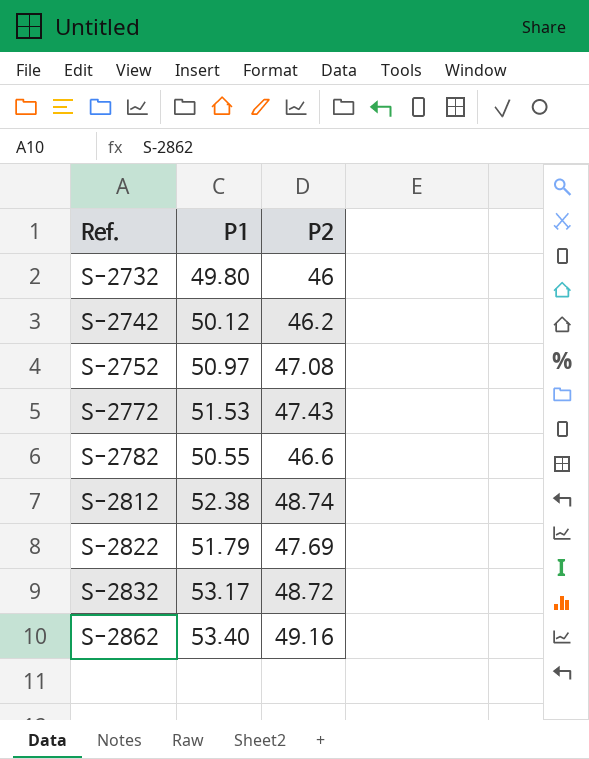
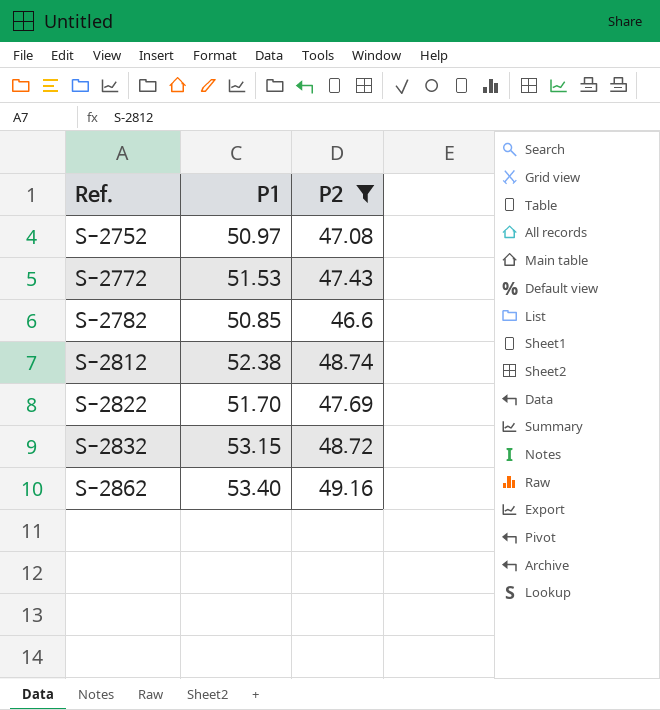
filter: none -> P2 >= 46.6
S-2782 | P1: 50.55 -> 50.85
S-2822 | P1: 51.79 -> 51.70
S-2832 | P1: 53.17 -> 53.15

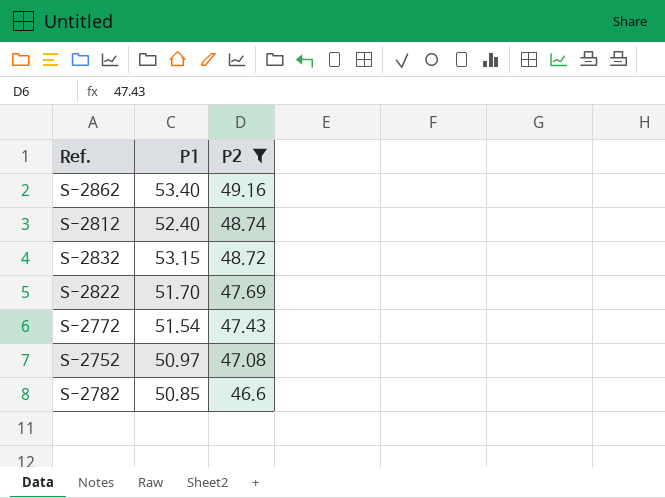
row order: Ref. ascending -> P2 descending
S-2812 | P1: 52.38 -> 52.40
S-2772 | P1: 51.53 -> 51.54

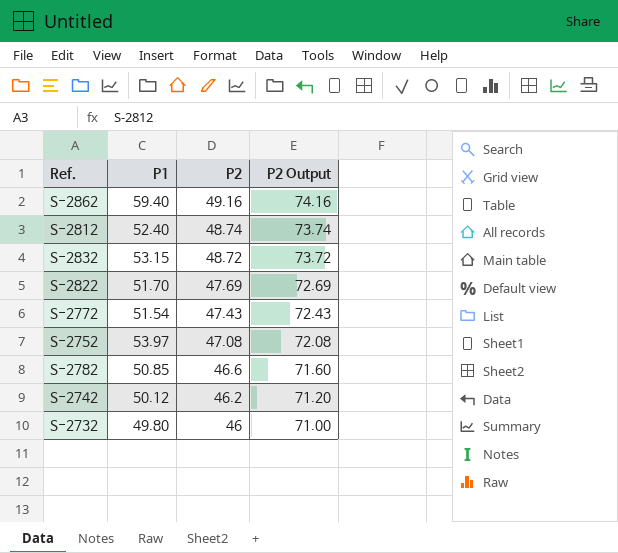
filter: P2 >= 46.6 -> none
column P2 Output | formula: none -> [P2] + 25
S-2862 | P1: 53.40 -> 59.40
S-2752 | P1: 50.97 -> 53.97

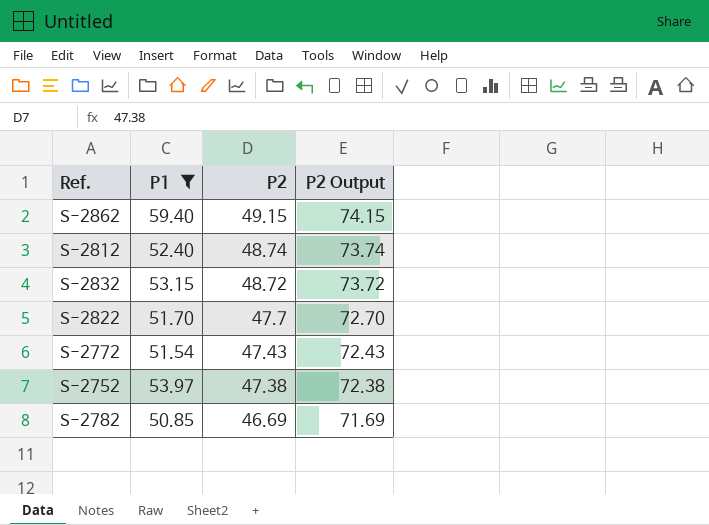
filter: none -> P1 >= 50.85
S-2862 | P2: 49.16 -> 49.15
S-2862 | P2 Output: 74.16 -> 74.15
S-2822 | P2: 47.69 -> 47.7
S-2822 | P2 Output: 72.69 -> 72.70
S-2752 | P2: 47.08 -> 47.38
S-2752 | P2 Output: 72.08 -> 72.38
S-2782 | P2: 46.6 -> 46.69
S-2782 | P2 Output: 71.60 -> 71.69

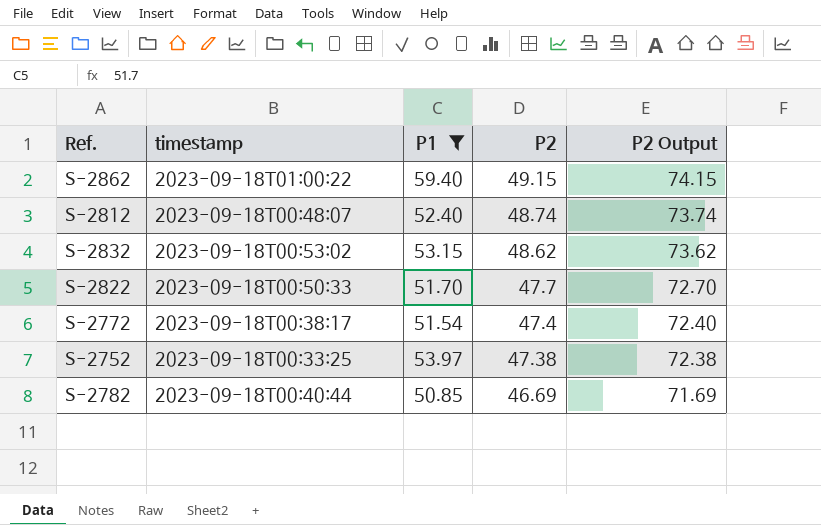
column timestamp | position: none -> 2
S-2832 | P2: 48.72 -> 48.62
S-2832 | P2 Output: 73.72 -> 73.62
S-2772 | P2: 47.43 -> 47.4
S-2772 | P2 Output: 72.43 -> 72.40

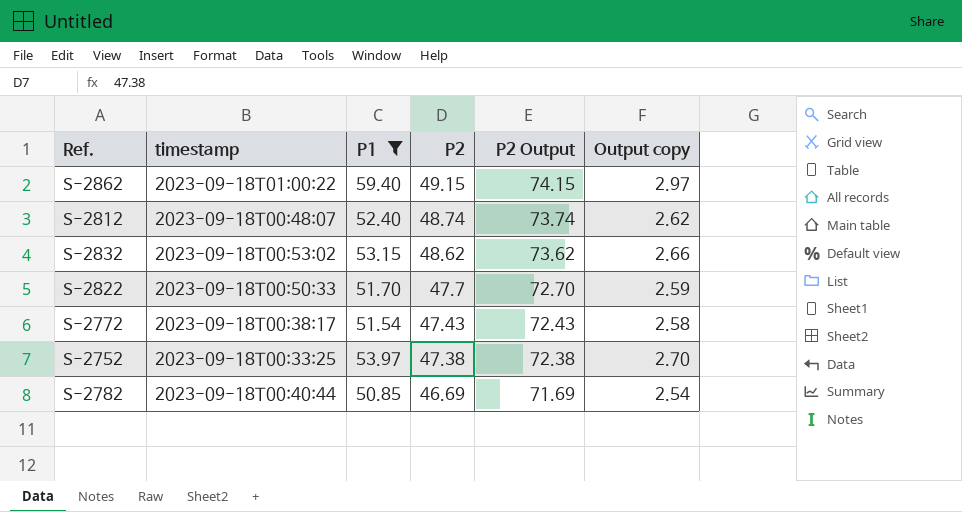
column Output copy | formula: none -> [P1] * 0.05
S-2772 | P2: 47.4 -> 47.43
S-2772 | P2 Output: 72.40 -> 72.43

